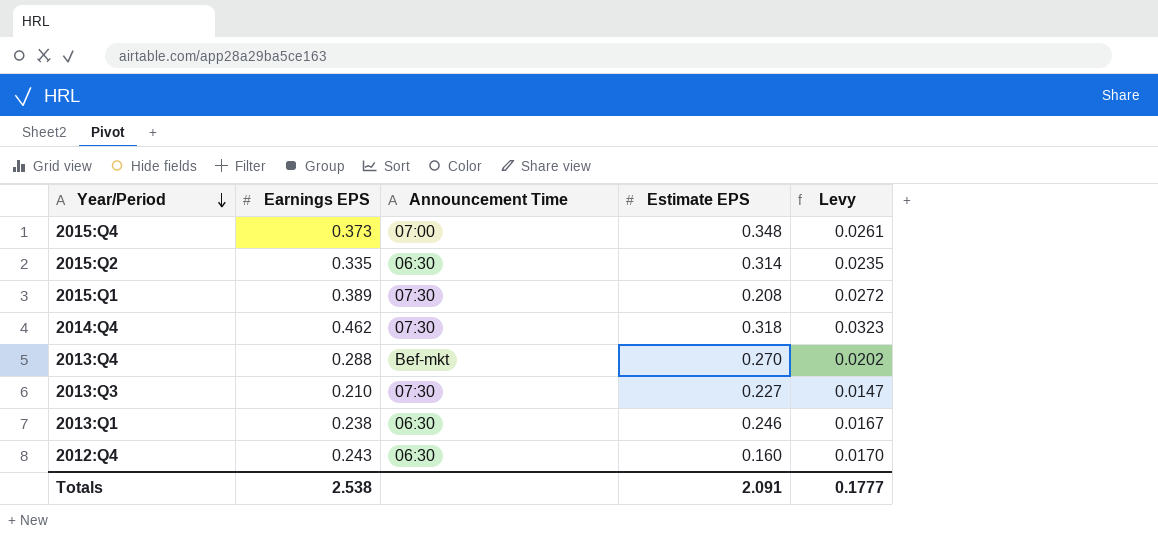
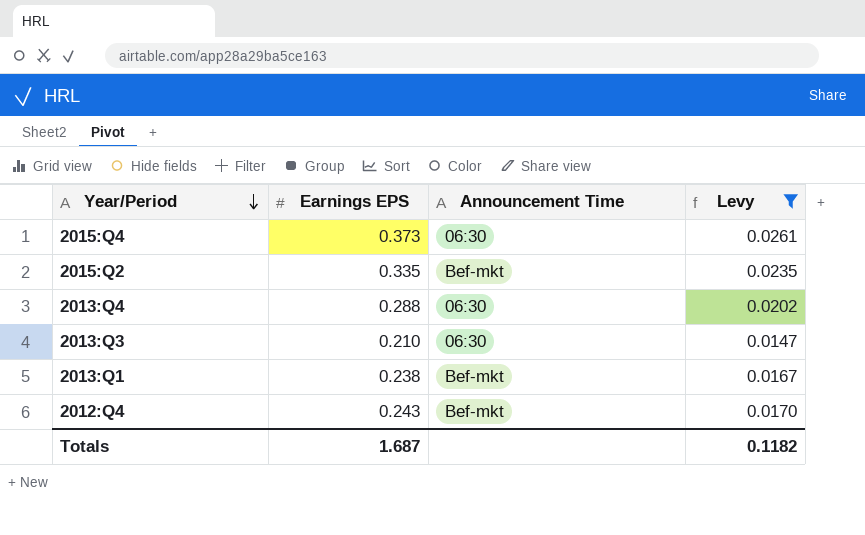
filter: none -> Levy <= 0.0261
column Estimate EPS | position: 4 -> none
2015:Q4 | Announcement Time: 07:00 -> 06:30
2015:Q2 | Announcement Time: 06:30 -> Bef-mkt
2013:Q4 | Announcement Time: Bef-mkt -> 06:30
2013:Q3 | Announcement Time: 07:30 -> 06:30
2013:Q1 | Announcement Time: 06:30 -> Bef-mkt
2012:Q4 | Announcement Time: 06:30 -> Bef-mkt
Totals | Earnings EPS: 2.538 -> 1.687
Totals | Levy: 0.1777 -> 0.1182

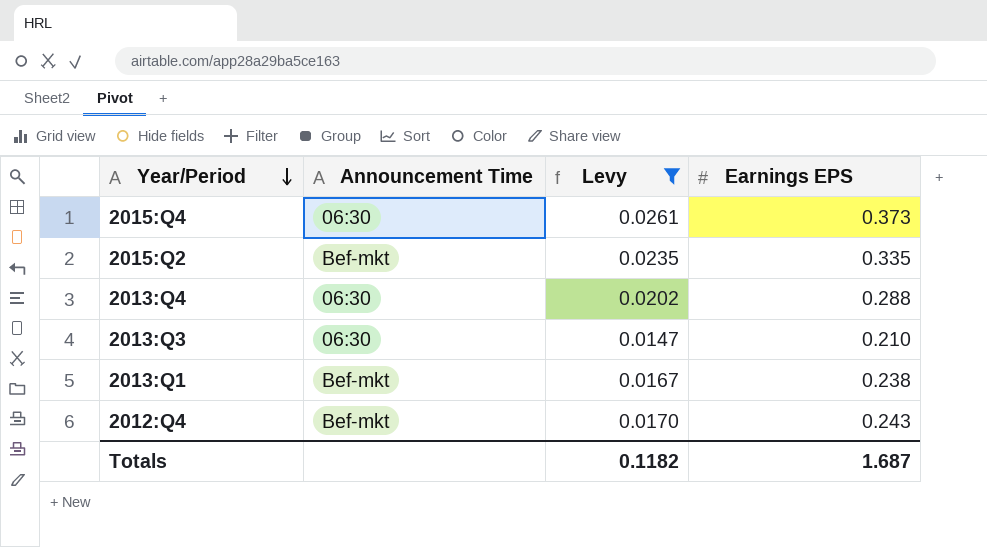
column Earnings EPS | position: 2 -> 4

